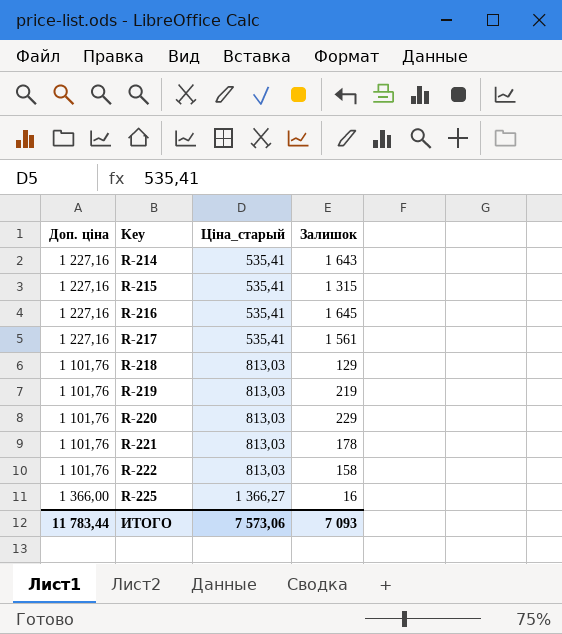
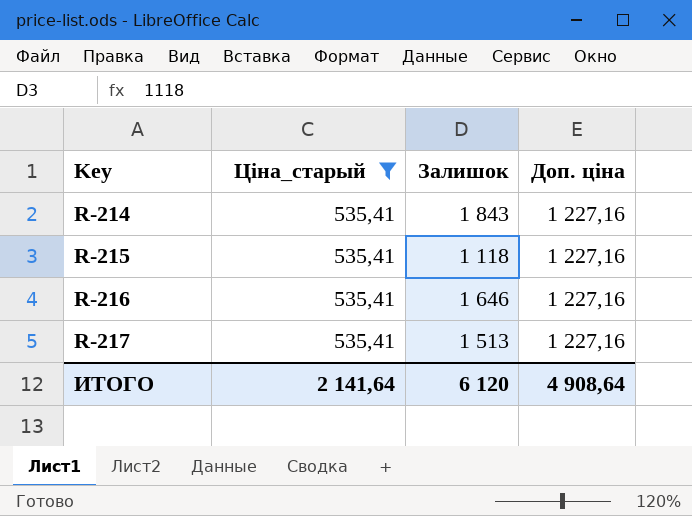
filter: none -> Ціна_старый = 535,41
column Доп. ціна | position: 1 -> 4
R-214 | Залишок: 1 643 -> 1 843
R-215 | Залишок: 1 315 -> 1 118
R-216 | Залишок: 1 645 -> 1 646
R-217 | Залишок: 1 561 -> 1 513
ИТОГО | Ціна_старый: 7 573,06 -> 2 141,64
ИТОГО | Залишок: 7 093 -> 6 120
ИТОГО | Доп. ціна: 11 783,44 -> 4 908,64

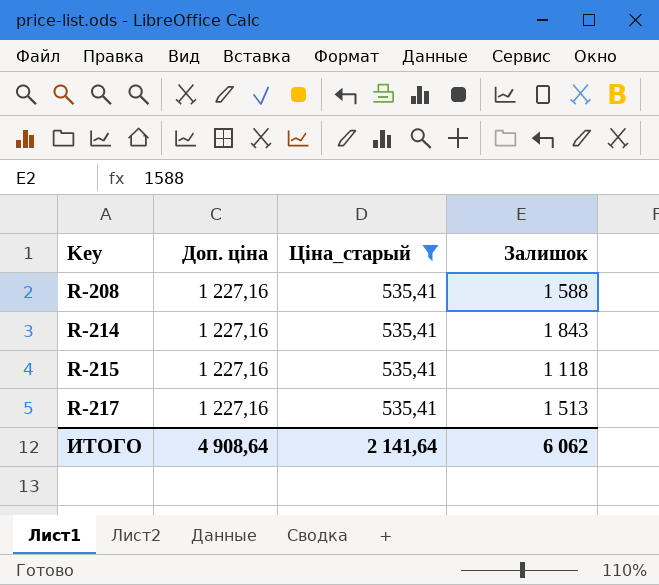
column Доп. ціна | position: 4 -> 2
row R-216: 535,41 | 1 646 | 1 227,16 -> none
row R-208: none -> 1 227,16 | 535,41 | 1 588
ИТОГО | Залишок: 6 120 -> 6 062

